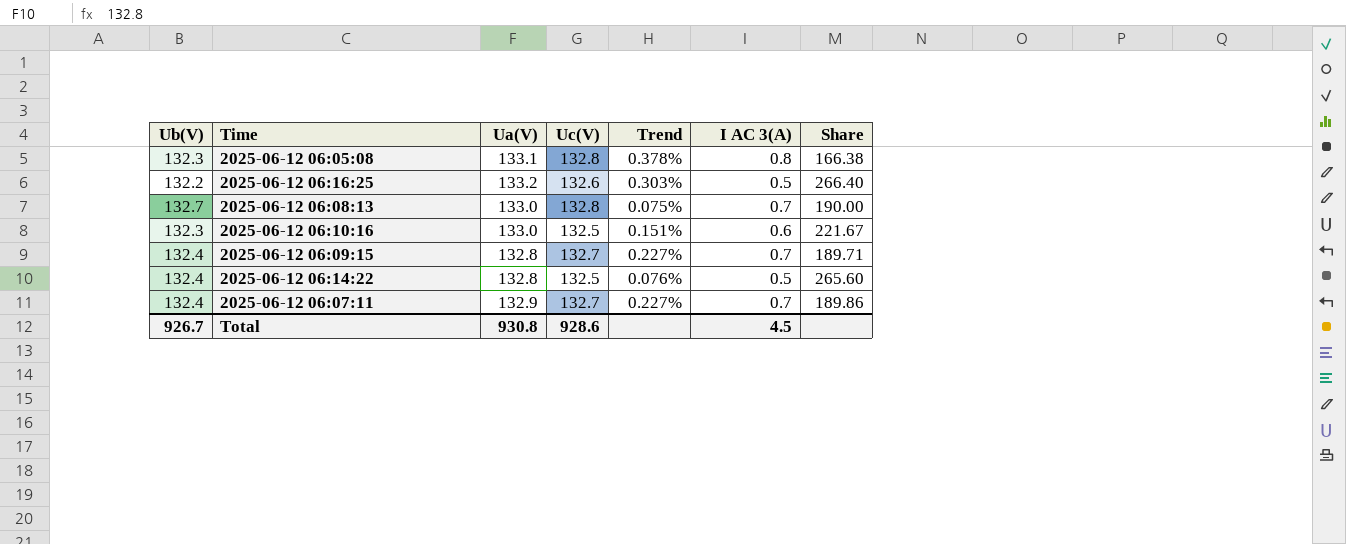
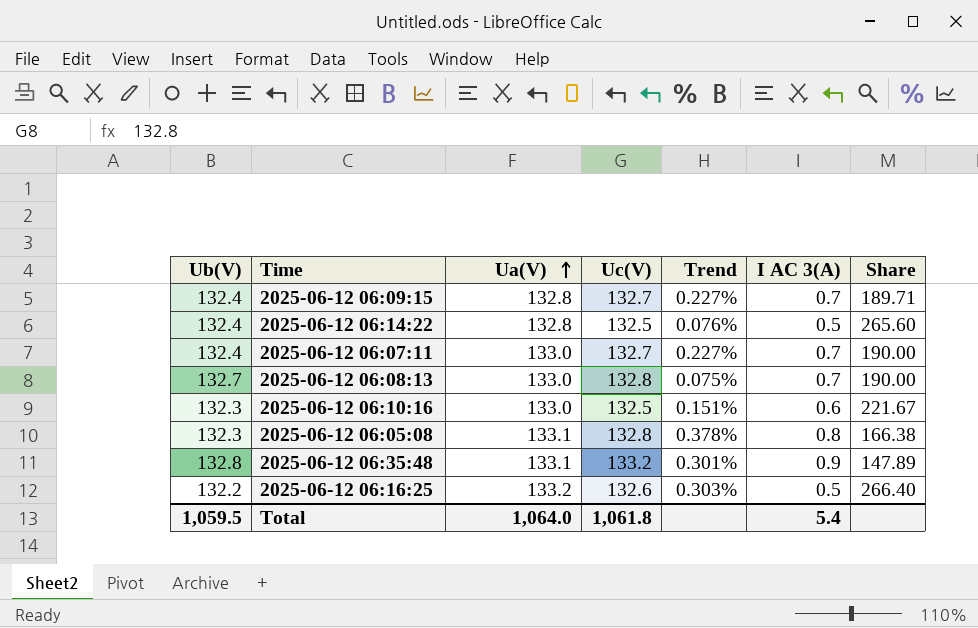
row order: none -> Ua(V) ascending
2025-06-12 06:07:11 | Ua(V): 132.9 -> 133.0
2025-06-12 06:07:11 | Share: 189.86 -> 190.00
row 2025-06-12 06:35:48: none -> 132.8 | 133.1 | 133.2 | 0.301% | 0.9 | 147.89
Total | Ub(V): 926.7 -> 1,059.5
Total | Ua(V): 930.8 -> 1,064.0
Total | Uc(V): 928.6 -> 1,061.8
Total | I AC 3(A): 4.5 -> 5.4

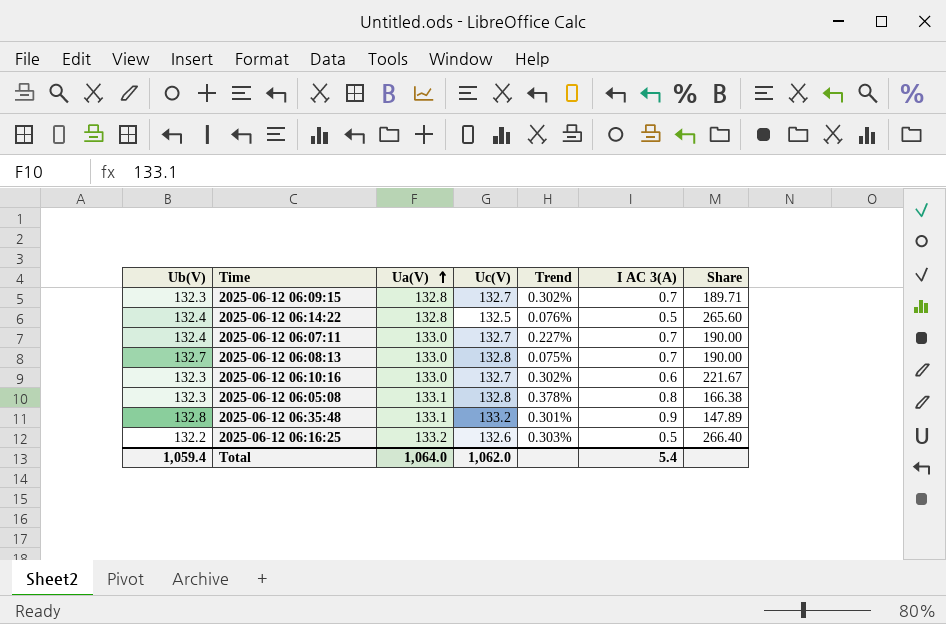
2025-06-12 06:09:15 | Ub(V): 132.4 -> 132.3
2025-06-12 06:09:15 | Trend: 0.227% -> 0.302%
2025-06-12 06:10:16 | Uc(V): 132.5 -> 132.7
2025-06-12 06:10:16 | Trend: 0.151% -> 0.302%
Total | Ub(V): 1,059.5 -> 1,059.4
Total | Uc(V): 1,061.8 -> 1,062.0

